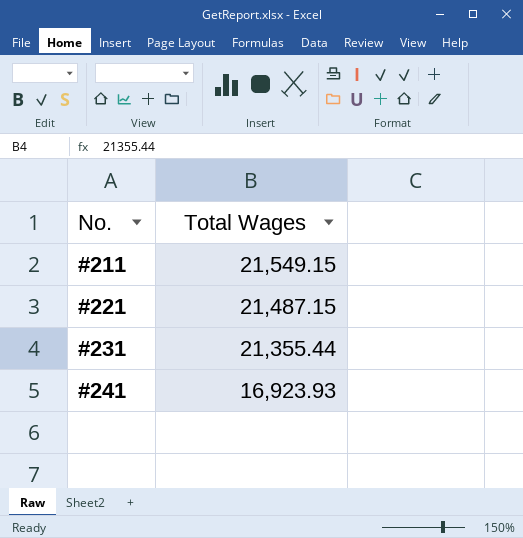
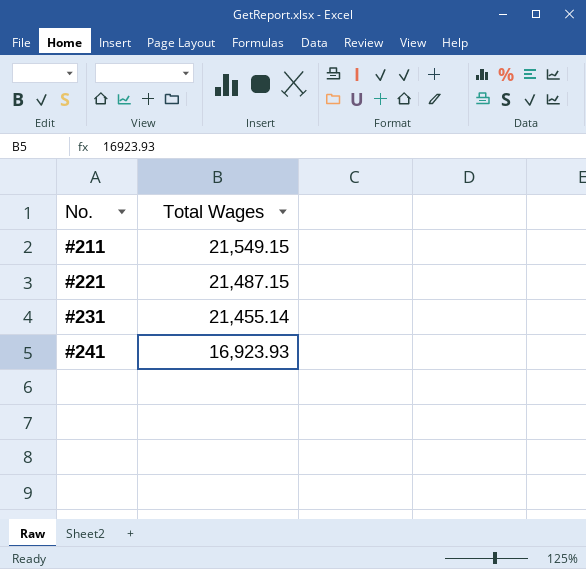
#231 | Total Wages: 21,355.44 -> 21,455.14

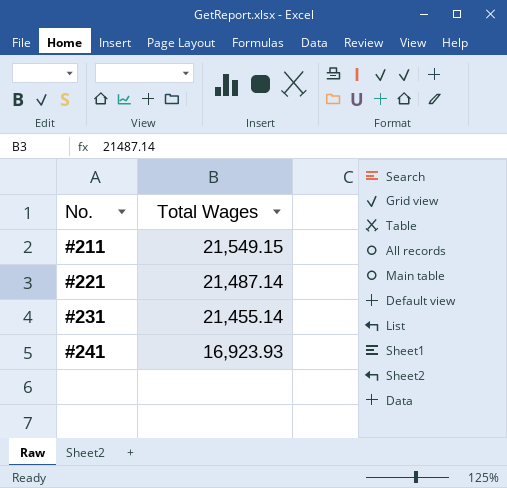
#221 | Total Wages: 21,487.15 -> 21,487.14

